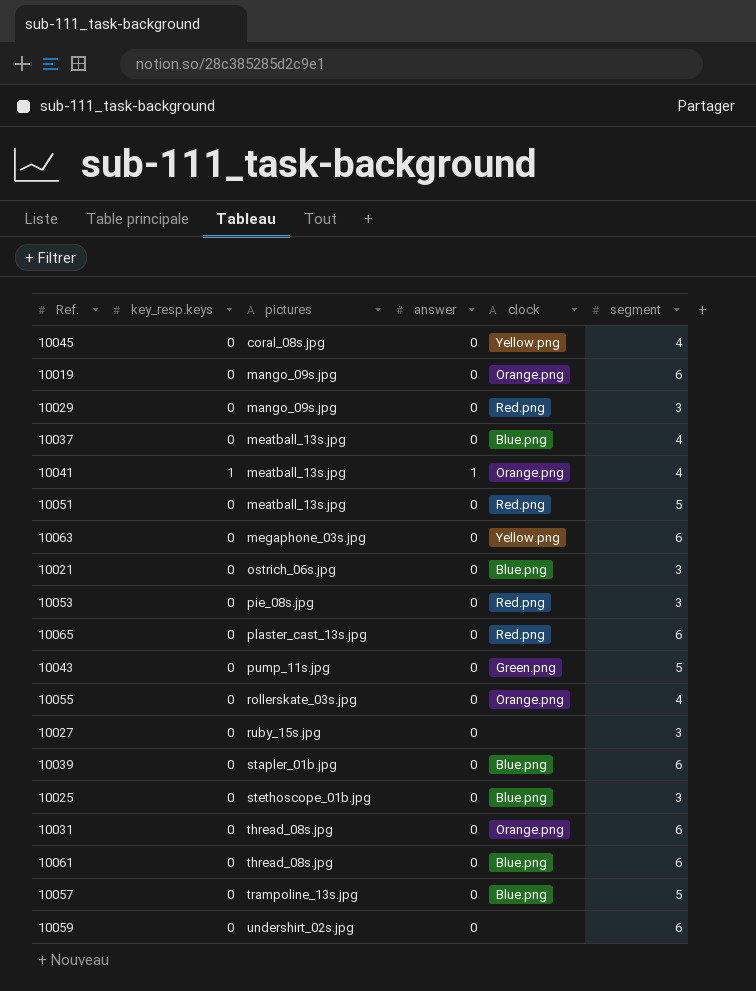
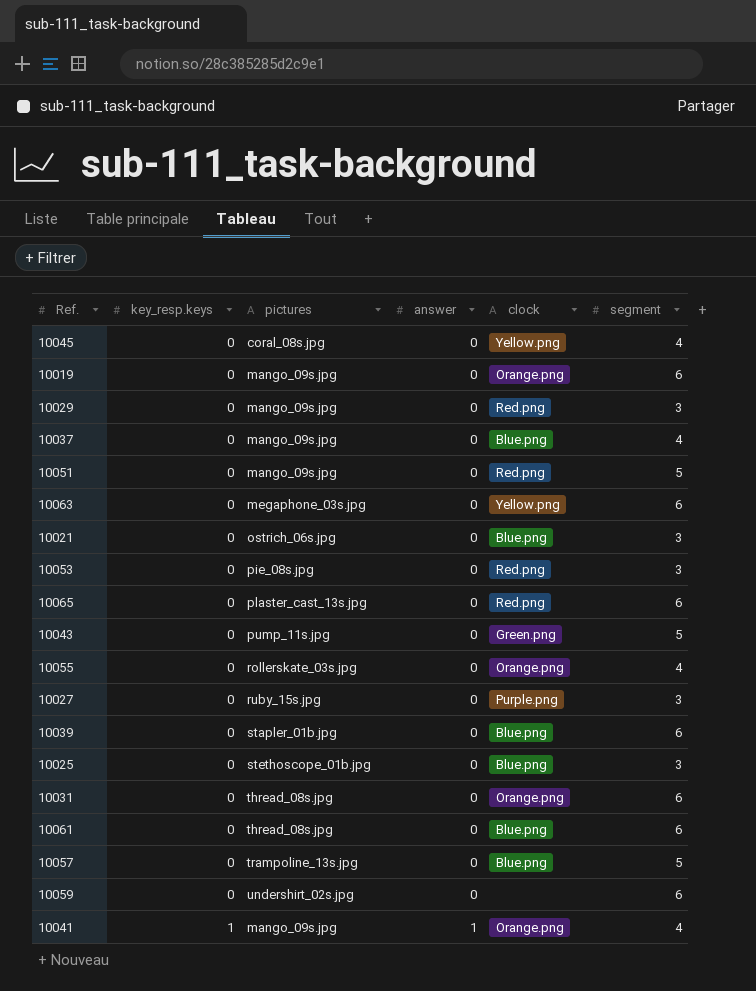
row order: pictures ascending -> key_resp.keys ascending
10037 | pictures: meatball_13s.jpg -> mango_09s.jpg
10051 | pictures: meatball_13s.jpg -> mango_09s.jpg
10027 | clock: none -> Purple.png
10041 | pictures: meatball_13s.jpg -> mango_09s.jpg

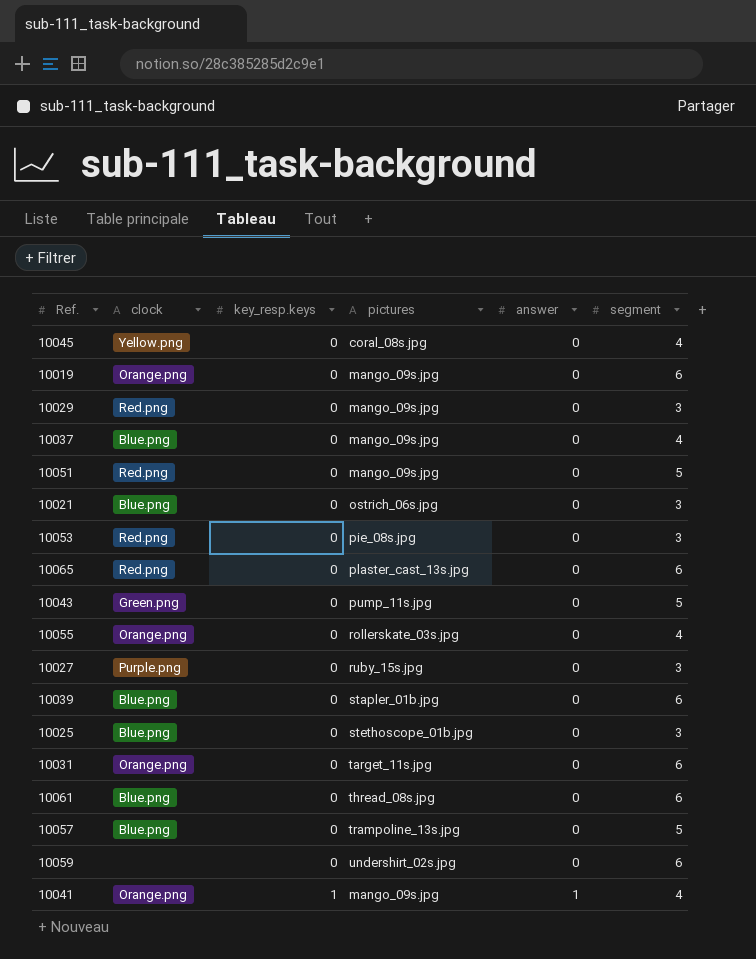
column clock | position: 5 -> 2
row 10063: 0 | megaphone_03s.jpg | 0 | Yellow.png | 6 -> none
10031 | pictures: thread_08s.jpg -> target_11s.jpg

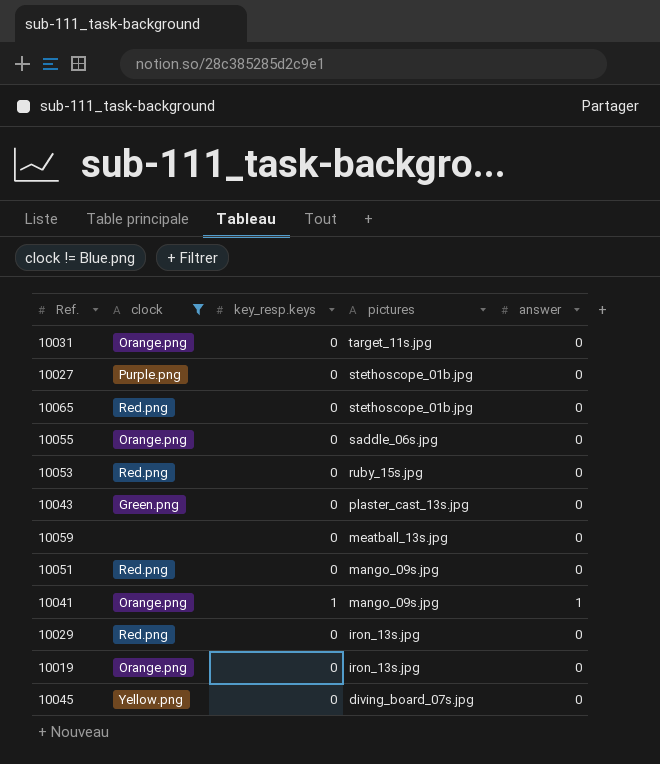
filter: none -> clock != Blue.png
row order: key_resp.keys ascending -> pictures descending
column segment | position: 6 -> none
10027 | pictures: ruby_15s.jpg -> stethoscope_01b.jpg
10065 | pictures: plaster_cast_13s.jpg -> stethoscope_01b.jpg
10055 | pictures: rollerskate_03s.jpg -> saddle_06s.jpg
10053 | pictures: pie_08s.jpg -> ruby_15s.jpg
10043 | pictures: pump_11s.jpg -> plaster_cast_13s.jpg
10059 | pictures: undershirt_02s.jpg -> meatball_13s.jpg
10029 | pictures: mango_09s.jpg -> iron_13s.jpg
10019 | pictures: mango_09s.jpg -> iron_13s.jpg
10045 | pictures: coral_08s.jpg -> diving_board_07s.jpg

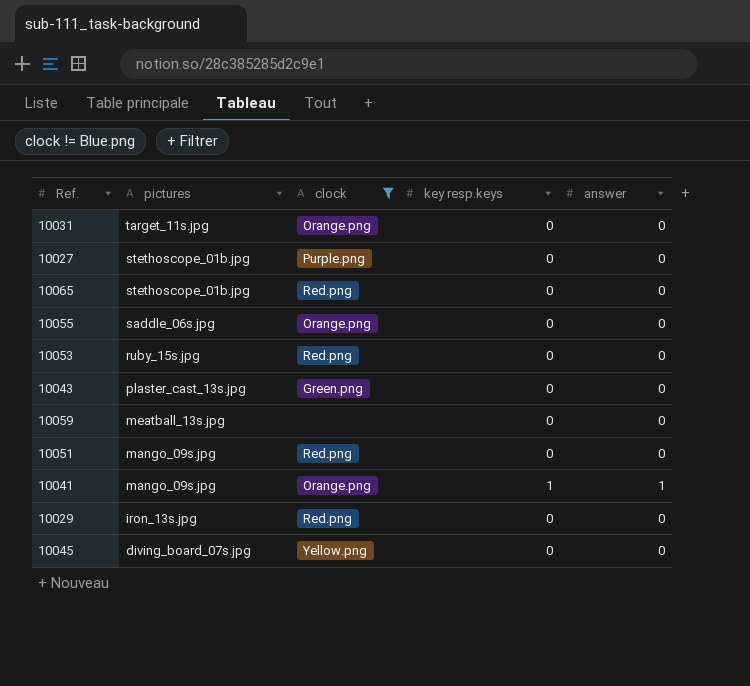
column pictures | position: 4 -> 2
column name: key_resp.keys -> key resp.keys
row 10019: Orange.png | 0 | iron_13s.jpg | 0 -> none

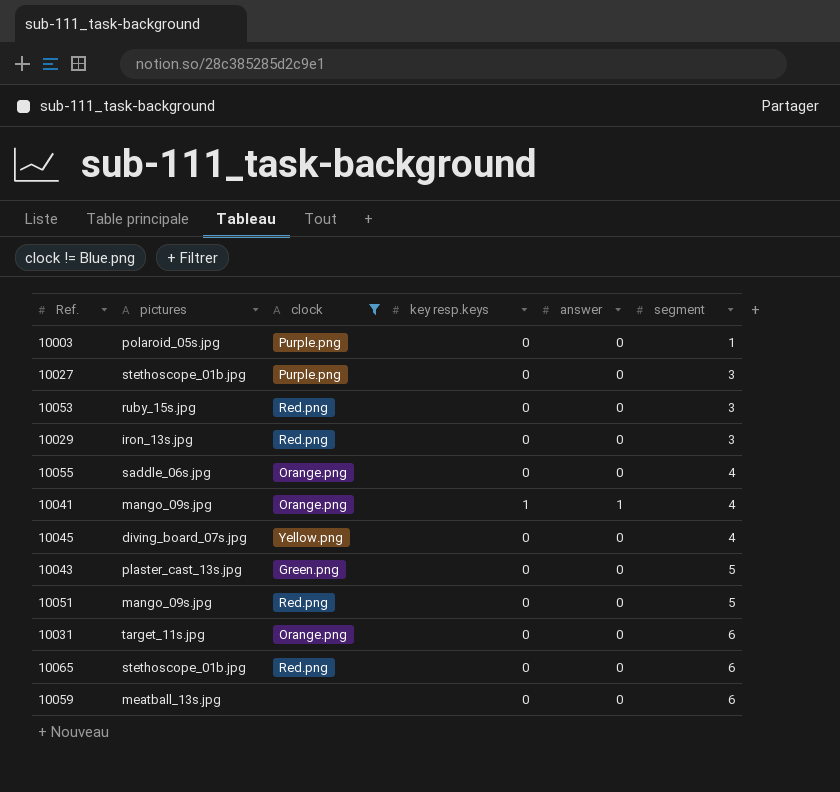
row order: pictures descending -> segment ascending
column segment | position: none -> 6
row 10003: none -> polaroid_05s.jpg | Purple.png | 0 | 0 | 1

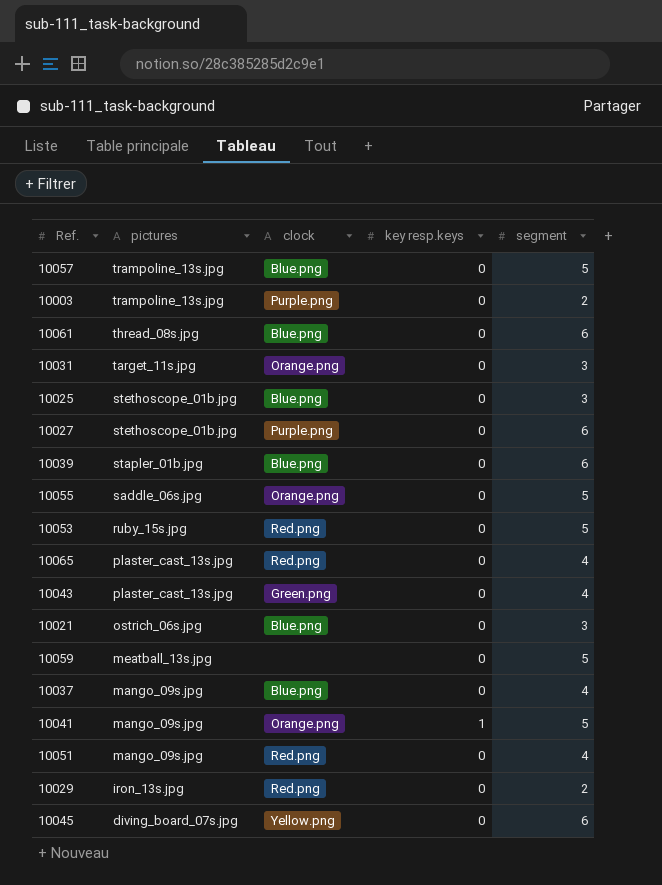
filter: clock != Blue.png -> none
row order: segment ascending -> pictures descending
column answer | position: 5 -> none
10003 | pictures: polaroid_05s.jpg -> trampoline_13s.jpg
10003 | segment: 1 -> 2
10031 | segment: 6 -> 3
10027 | segment: 3 -> 6
10055 | segment: 4 -> 5
10053 | segment: 3 -> 5
10065 | pictures: stethoscope_01b.jpg -> plaster_cast_13s.jpg
10065 | segment: 6 -> 4
10043 | segment: 5 -> 4
10059 | segment: 6 -> 5
10041 | segment: 4 -> 5
10051 | segment: 5 -> 4
10029 | segment: 3 -> 2
10045 | segment: 4 -> 6

